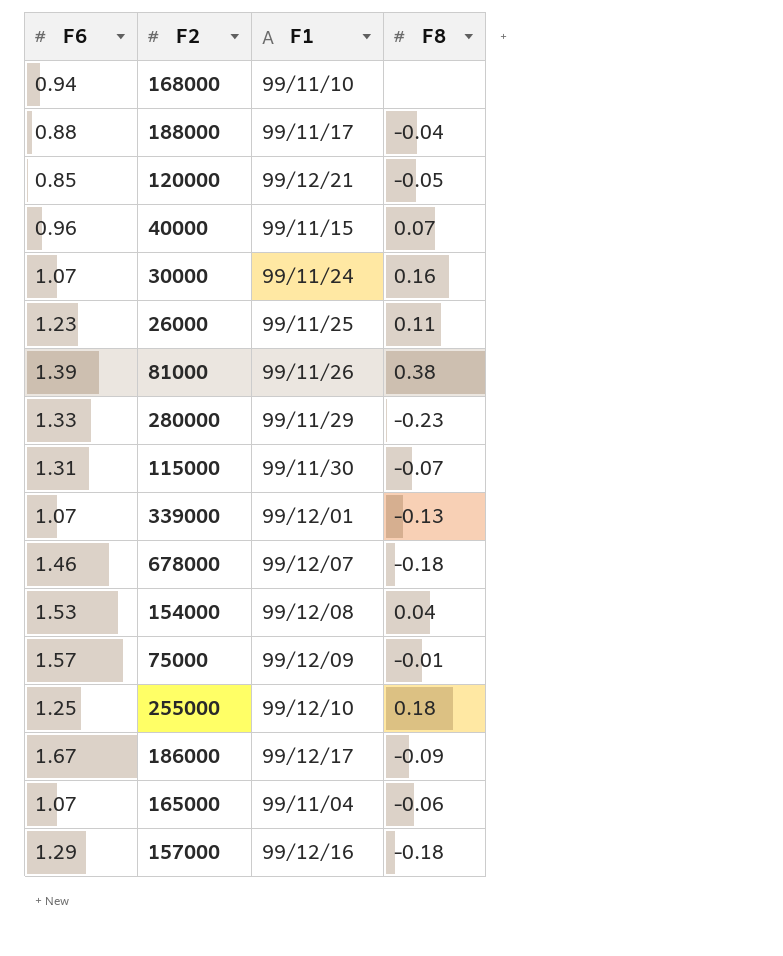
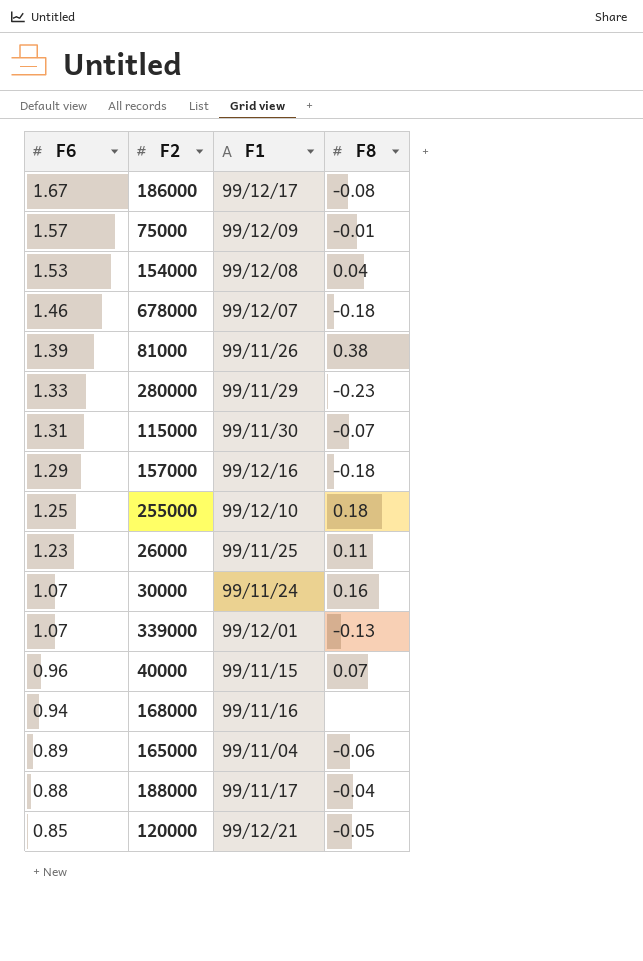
row order: none -> F6 descending
186000 | F8: -0.09 -> -0.08
168000 | F1: 99/11/10 -> 99/11/16
165000 | F6: 1.07 -> 0.89

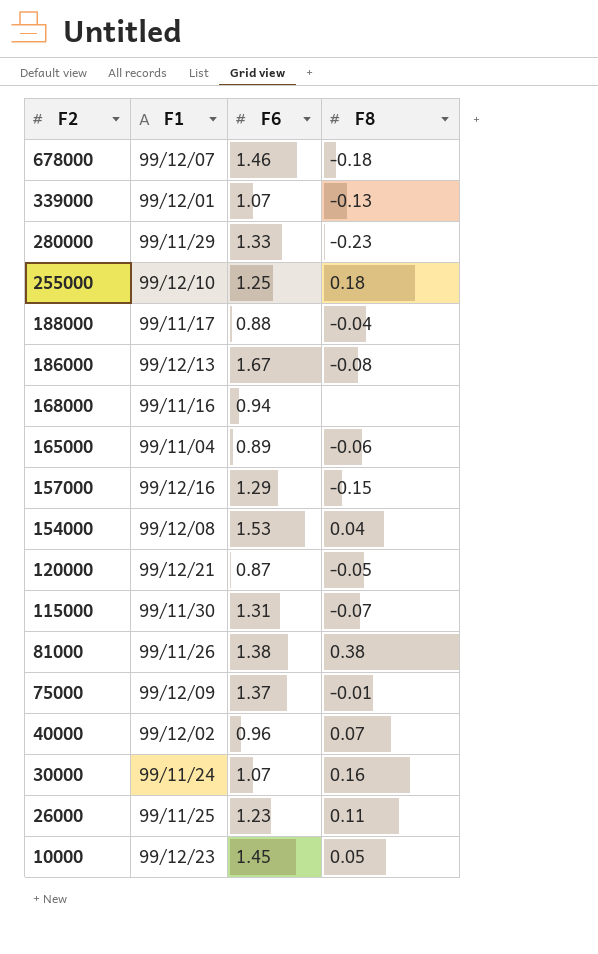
row order: F6 descending -> F2 descending
column F6 | position: 1 -> 3
186000 | F1: 99/12/17 -> 99/12/13
157000 | F8: -0.18 -> -0.15
120000 | F6: 0.85 -> 0.87
81000 | F6: 1.39 -> 1.38
75000 | F6: 1.57 -> 1.37
40000 | F1: 99/11/15 -> 99/12/02
row 10000: none -> 99/12/23 | 1.45 | 0.05

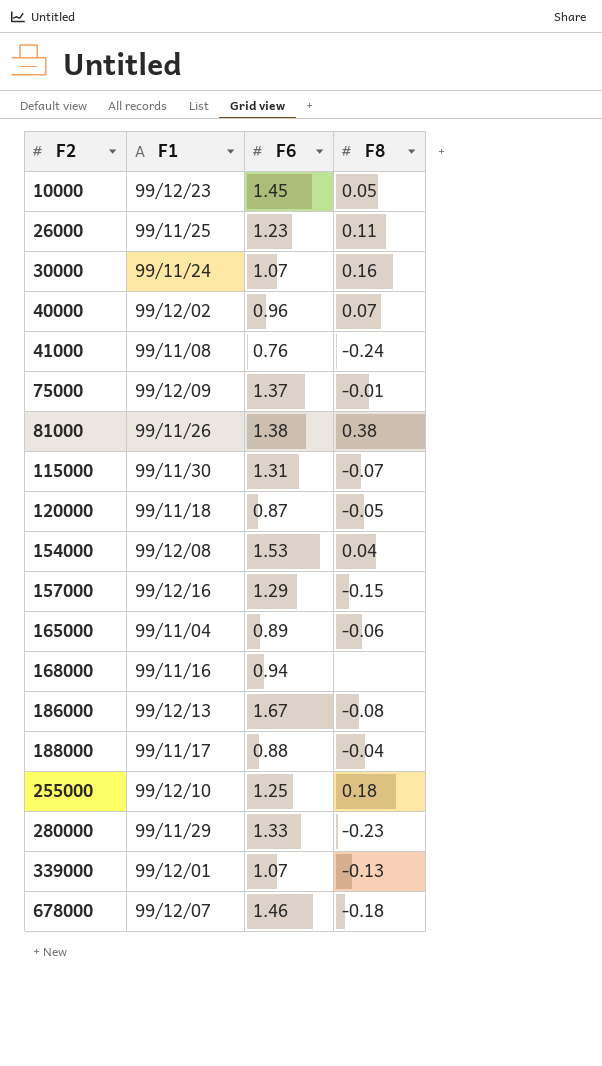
row order: F2 descending -> F2 ascending
row 41000: none -> 99/11/08 | 0.76 | -0.24
120000 | F1: 99/12/21 -> 99/11/18

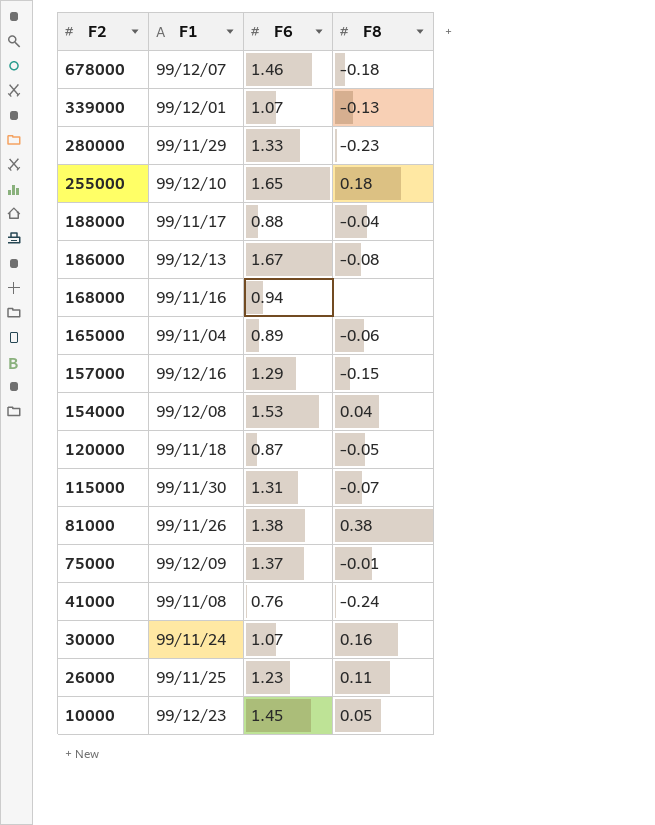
row order: F2 ascending -> F2 descending
row 40000: 99/12/02 | 0.96 | 0.07 -> none
255000 | F6: 1.25 -> 1.65

